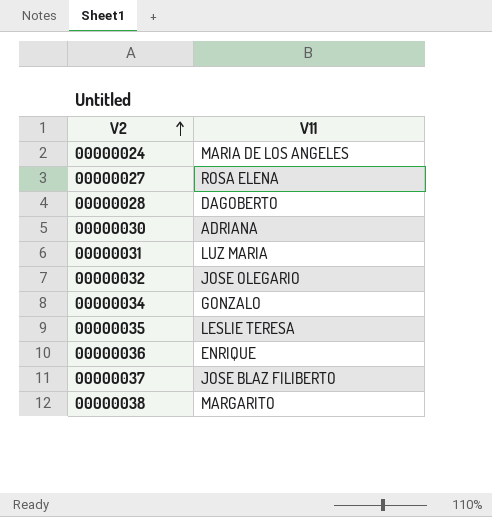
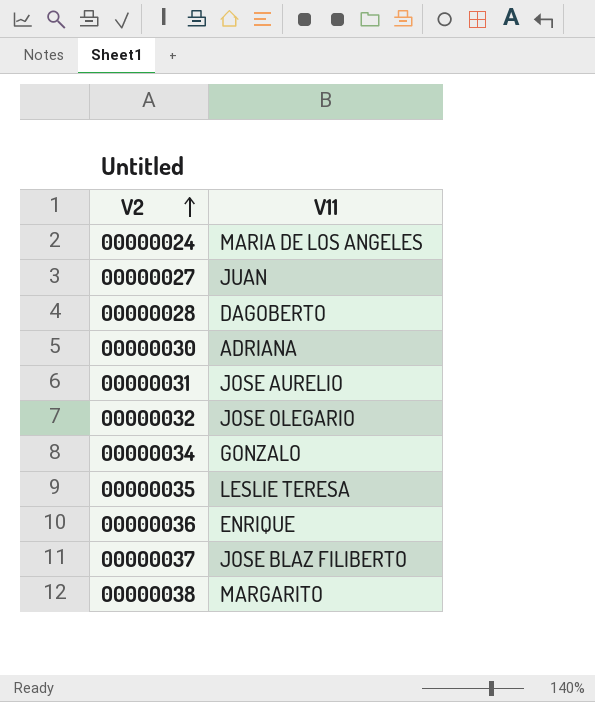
00000027 | V11: ROSA ELENA -> JUAN
00000031 | V11: LUZ MARIA -> JOSE AURELIO

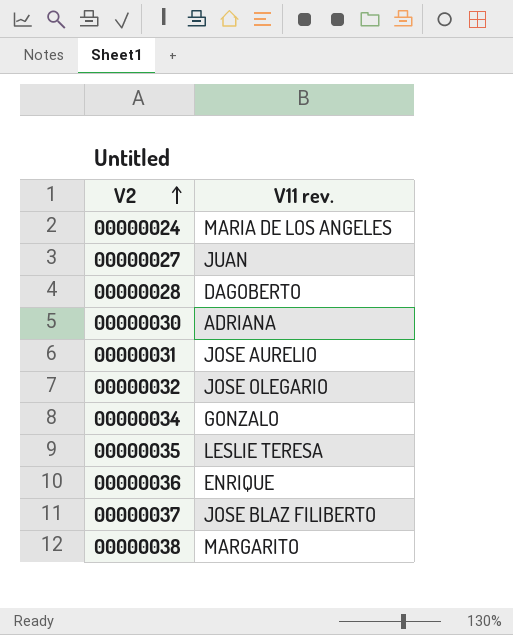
column name: V11 -> V11 rev.

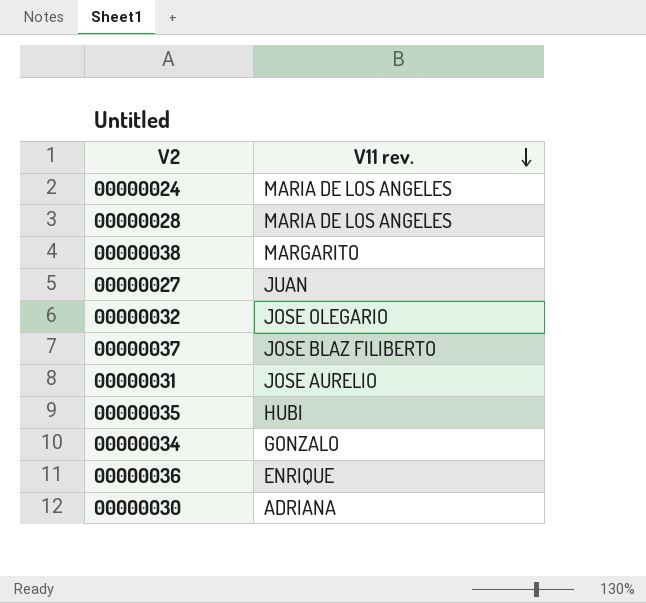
row order: V2 ascending -> V11 rev. descending
00000028 | V11 rev.: DAGOBERTO -> MARIA DE LOS ANGELES
00000035 | V11 rev.: LESLIE TERESA -> HUBI

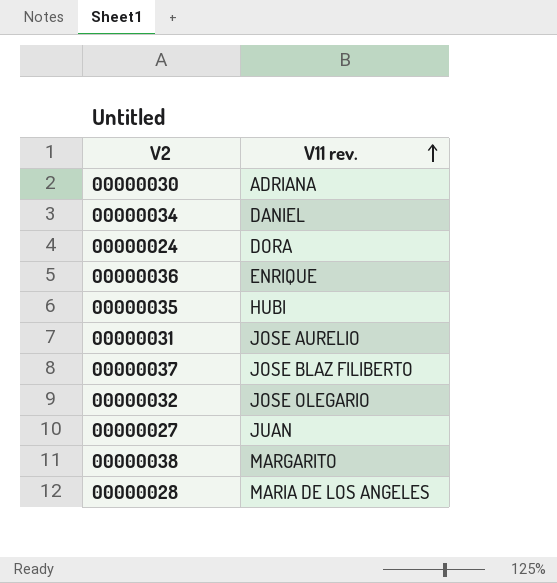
row order: V11 rev. descending -> V11 rev. ascending
00000034 | V11 rev.: GONZALO -> DANIEL
00000024 | V11 rev.: MARIA DE LOS ANGELES -> DORA

